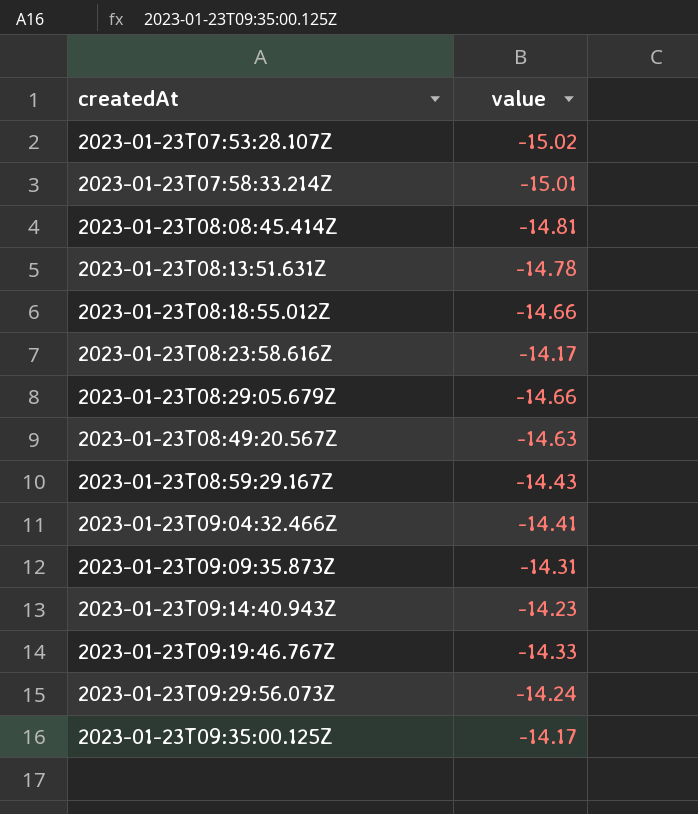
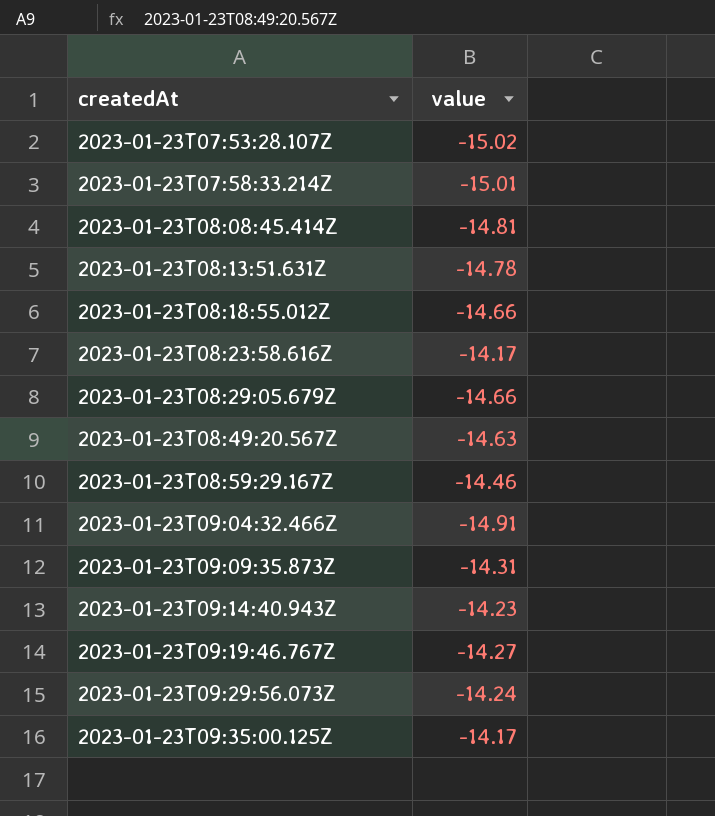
2023-01-23T08:59:29.167Z | value: -14.43 -> -14.46
2023-01-23T09:04:32.466Z | value: -14.41 -> -14.91
2023-01-23T09:19:46.767Z | value: -14.33 -> -14.27

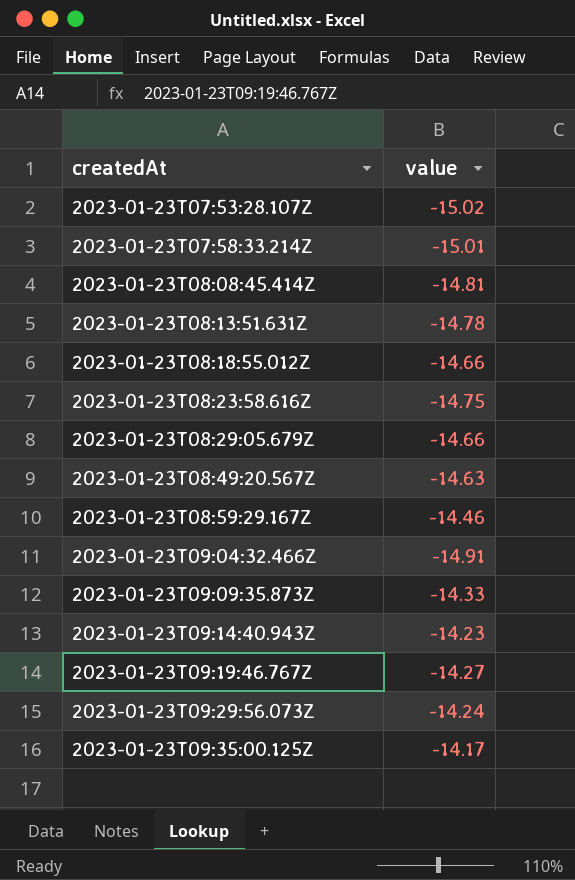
2023-01-23T08:23:58.616Z | value: -14.17 -> -14.75
2023-01-23T09:09:35.873Z | value: -14.31 -> -14.33

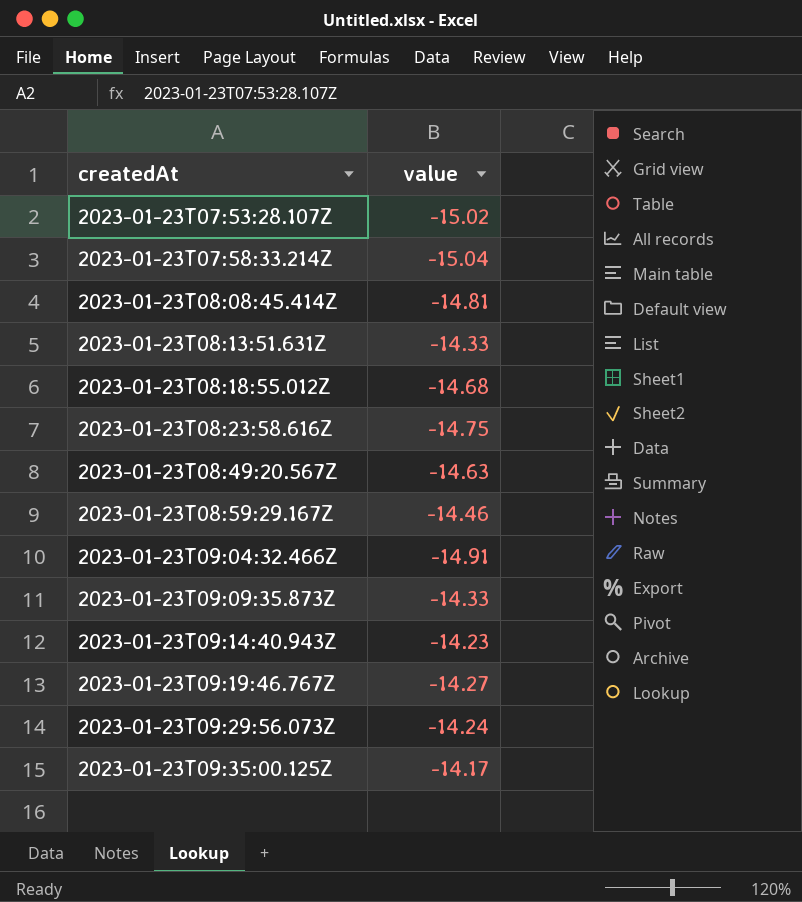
row 2023-01-23T08:29:05.679Z: -14.66 -> none
2023-01-23T07:58:33.214Z | value: -15.01 -> -15.04
2023-01-23T08:13:51.631Z | value: -14.78 -> -14.33
2023-01-23T08:18:55.012Z | value: -14.66 -> -14.68

